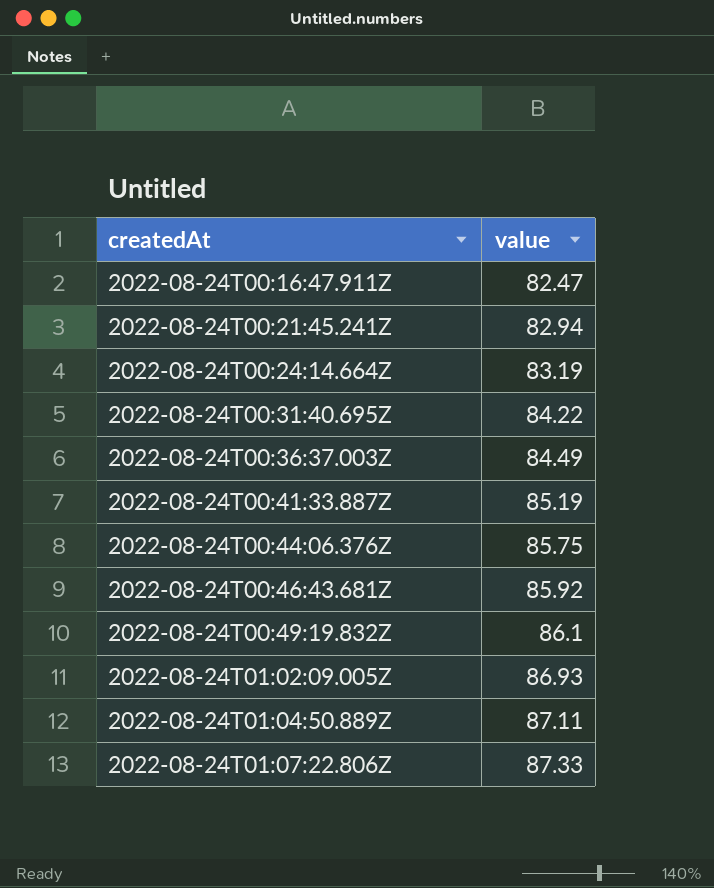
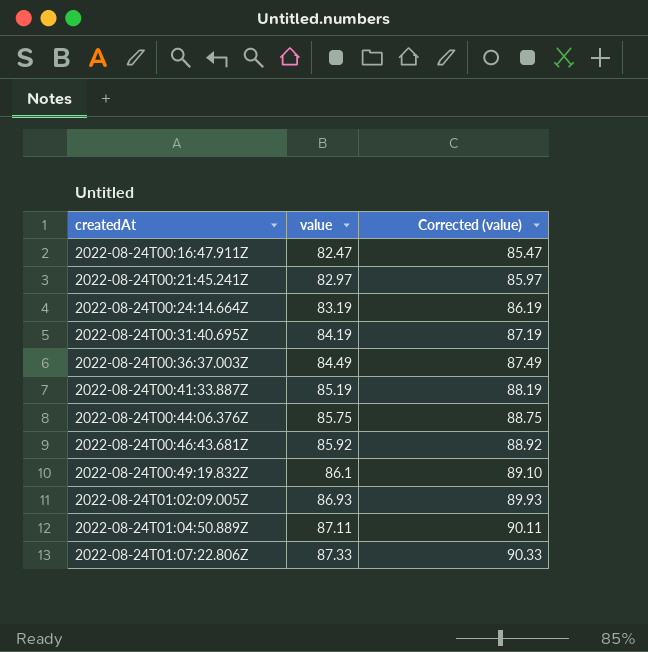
column Corrected (value) | formula: none -> [value] + 3
2022-08-24T00:21:45.241Z | value: 82.94 -> 82.97
2022-08-24T00:31:40.695Z | value: 84.22 -> 84.19

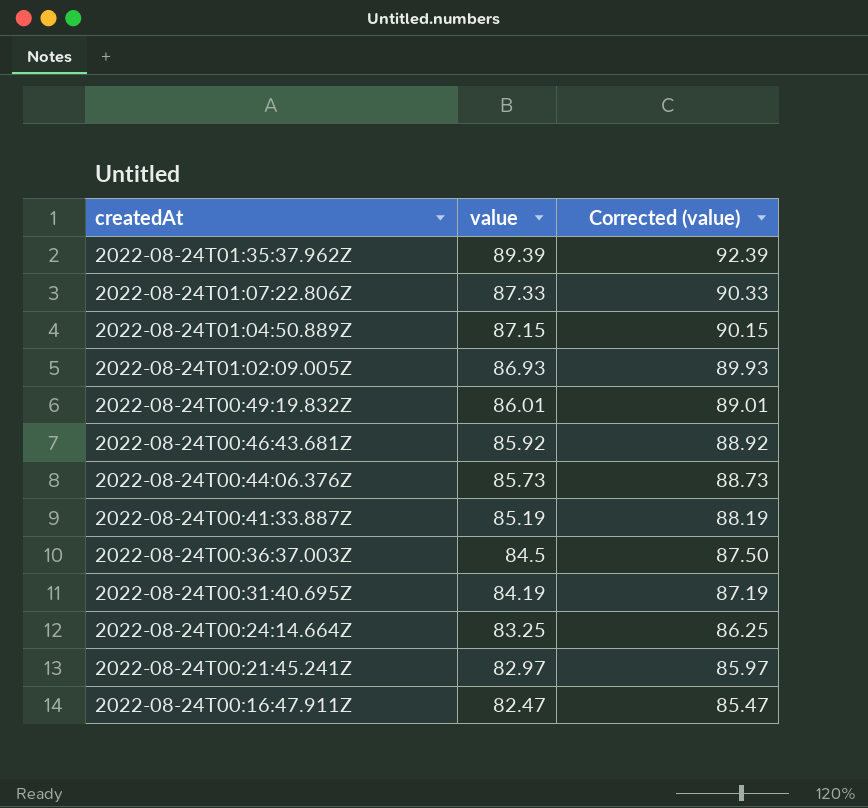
row order: createdAt ascending -> createdAt descending
row 2022-08-24T01:35:37.962Z: none -> 89.39 | 92.39
2022-08-24T01:04:50.889Z | value: 87.11 -> 87.15
2022-08-24T01:04:50.889Z | Corrected (value): 90.11 -> 90.15
2022-08-24T00:49:19.832Z | value: 86.1 -> 86.01
2022-08-24T00:49:19.832Z | Corrected (value): 89.10 -> 89.01
2022-08-24T00:44:06.376Z | value: 85.75 -> 85.73
2022-08-24T00:44:06.376Z | Corrected (value): 88.75 -> 88.73
2022-08-24T00:36:37.003Z | value: 84.49 -> 84.5
2022-08-24T00:36:37.003Z | Corrected (value): 87.49 -> 87.50
2022-08-24T00:24:14.664Z | value: 83.19 -> 83.25
2022-08-24T00:24:14.664Z | Corrected (value): 86.19 -> 86.25

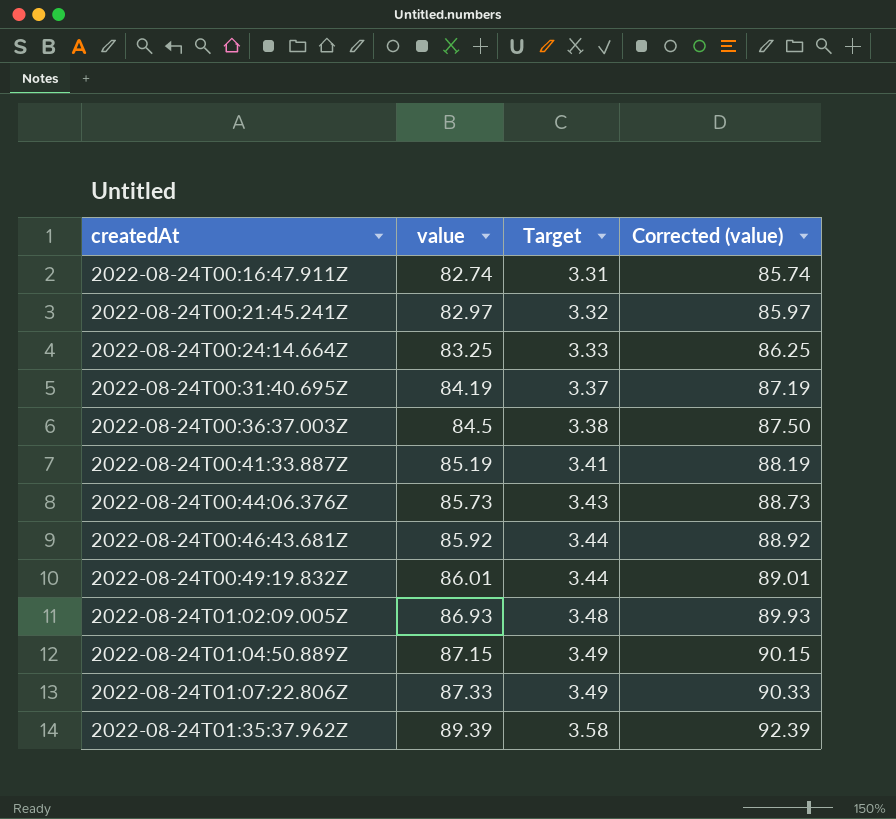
row order: createdAt descending -> createdAt ascending
column Target | formula: none -> [value] * 0.04
2022-08-24T00:16:47.911Z | value: 82.47 -> 82.74
2022-08-24T00:16:47.911Z | Corrected (value): 85.47 -> 85.74

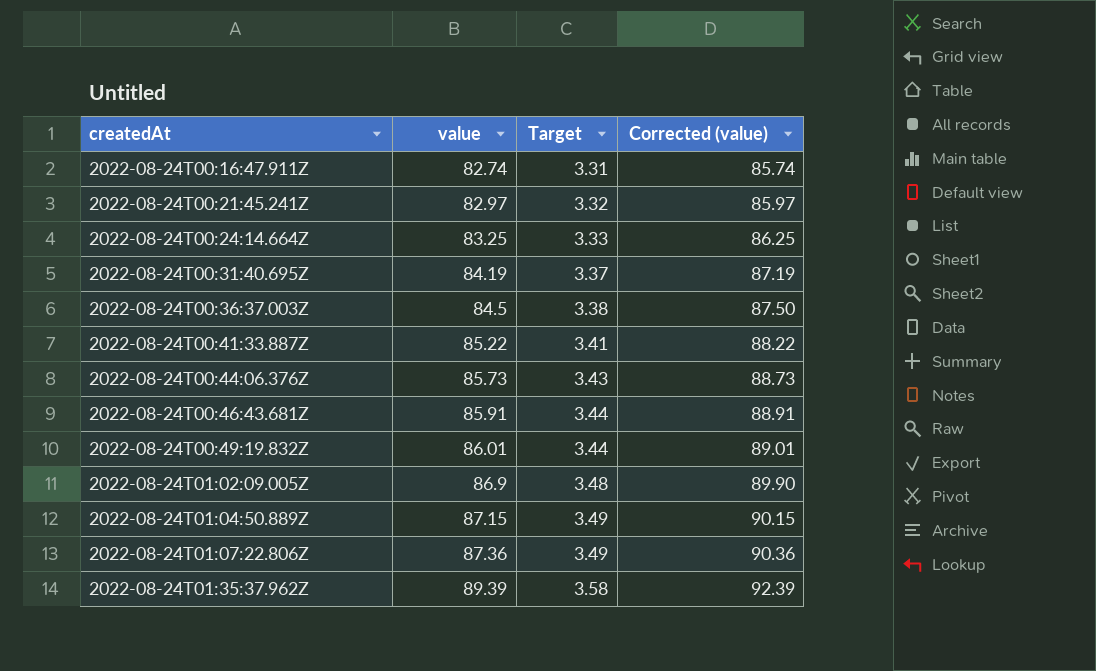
2022-08-24T00:41:33.887Z | value: 85.19 -> 85.22
2022-08-24T00:41:33.887Z | Corrected (value): 88.19 -> 88.22
2022-08-24T00:46:43.681Z | value: 85.92 -> 85.91
2022-08-24T00:46:43.681Z | Corrected (value): 88.92 -> 88.91
2022-08-24T01:02:09.005Z | value: 86.93 -> 86.9
2022-08-24T01:02:09.005Z | Corrected (value): 89.93 -> 89.90
2022-08-24T01:07:22.806Z | value: 87.33 -> 87.36
2022-08-24T01:07:22.806Z | Corrected (value): 90.33 -> 90.36

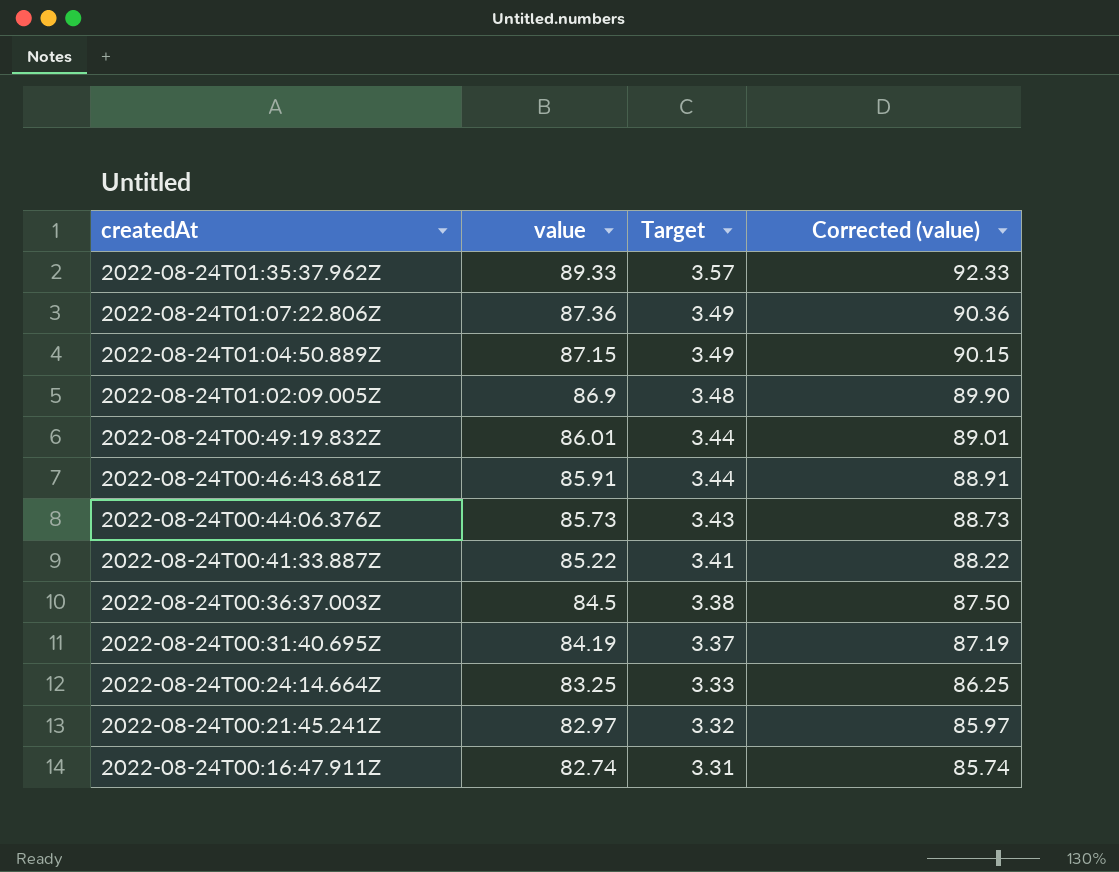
row order: createdAt ascending -> createdAt descending
2022-08-24T01:35:37.962Z | value: 89.39 -> 89.33
2022-08-24T01:35:37.962Z | Target: 3.58 -> 3.57
2022-08-24T01:35:37.962Z | Corrected (value): 92.39 -> 92.33

